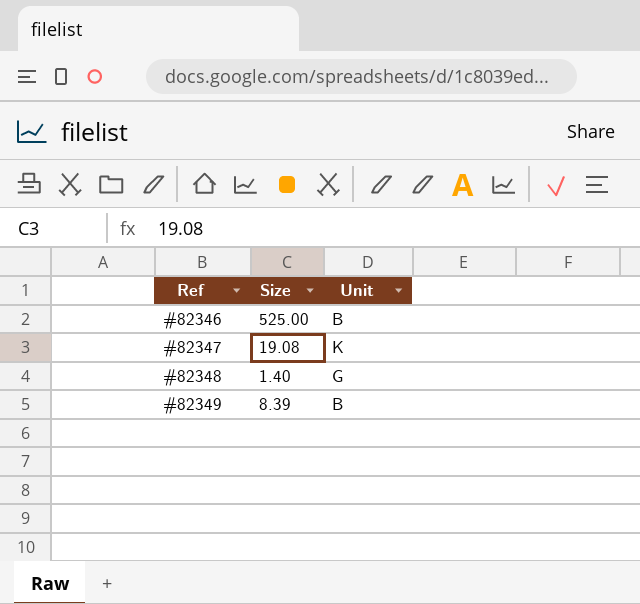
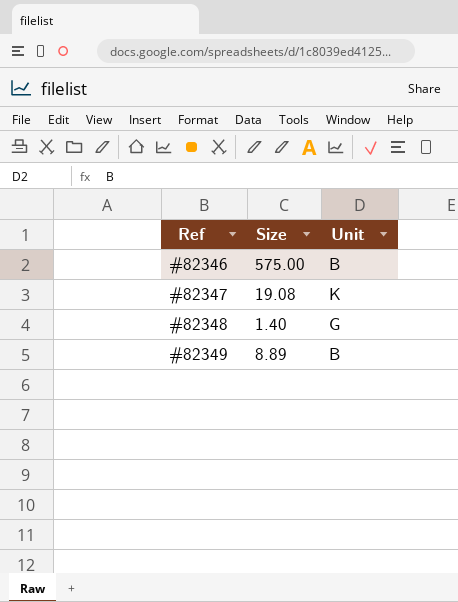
#82346 | Size: 525.00 -> 575.00
#82349 | Size: 8.39 -> 8.89

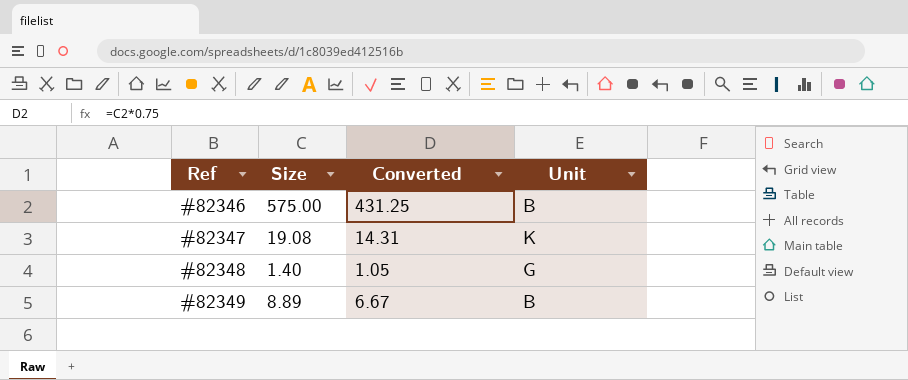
column Converted | formula: none -> [Size] * 0.75

